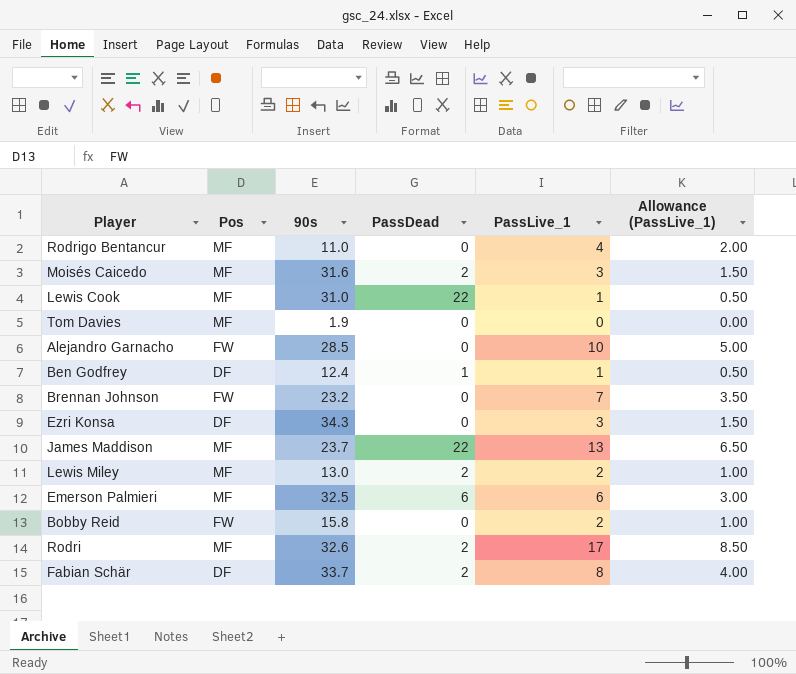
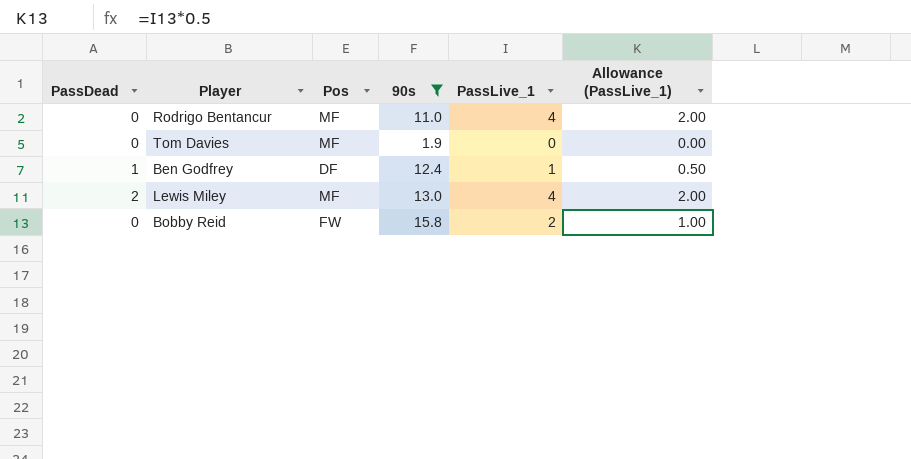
filter: none -> 90s <= 15.8
column PassDead | position: 4 -> 1
Lewis Miley | PassLive_1: 2 -> 4
Lewis Miley | Allowance (PassLive_1): 1.00 -> 2.00

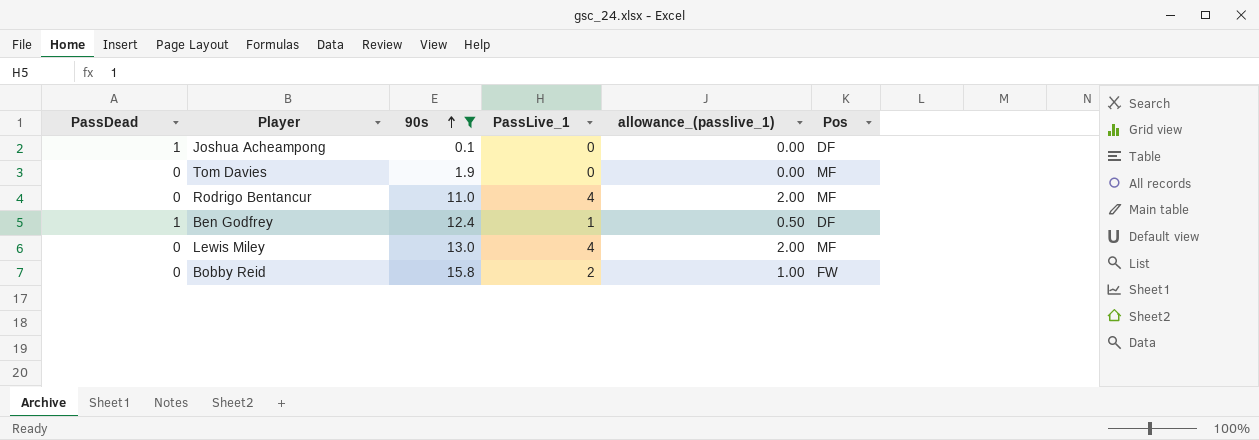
row order: none -> 90s ascending
column name: Allowance (PassLive_1) -> allowance_(passlive_1)
column Pos | position: 3 -> 6
row Joshua Acheampong: none -> 1 | 0.1 | 0 | 0.00 | DF
Lewis Miley | PassDead: 2 -> 0

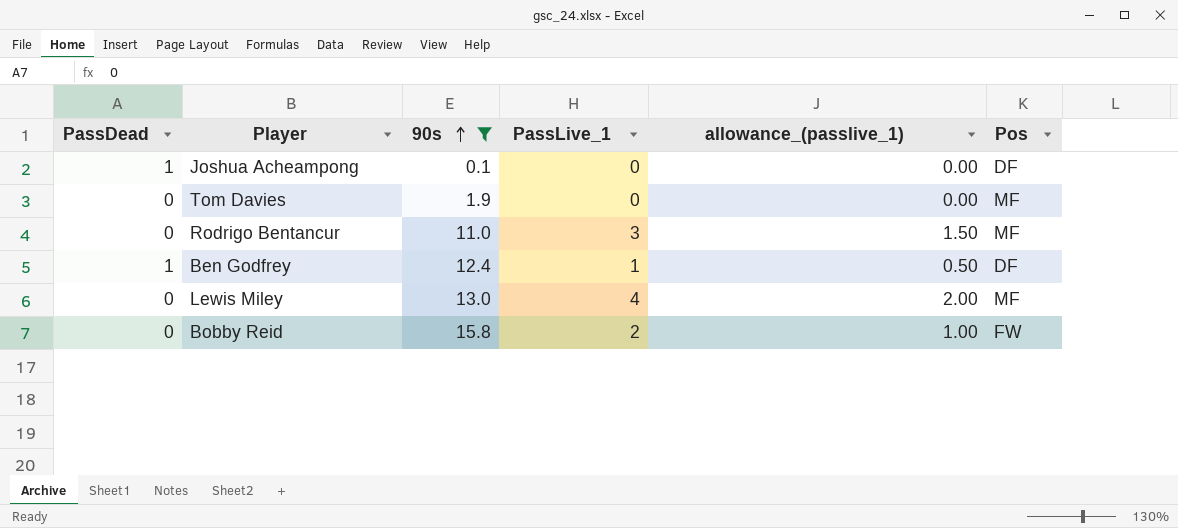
Rodrigo Bentancur | PassLive_1: 4 -> 3
Rodrigo Bentancur | allowance_(passlive_1): 2.00 -> 1.50

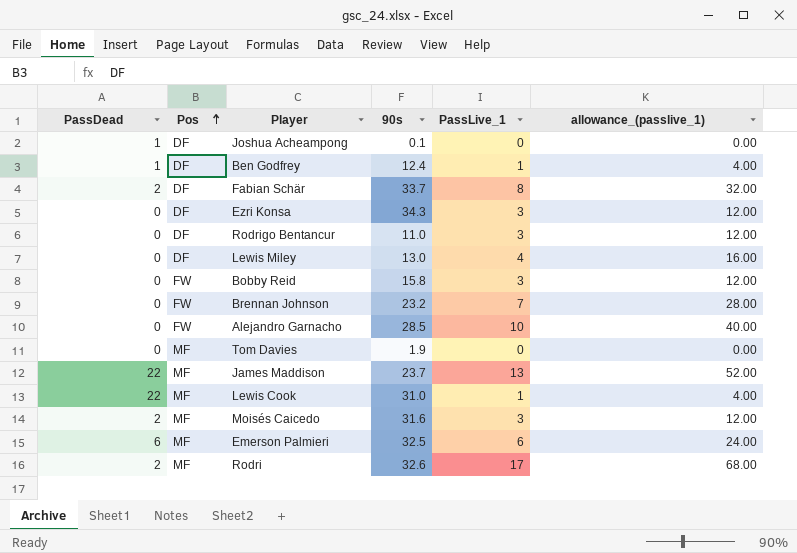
filter: 90s <= 15.8 -> none
row order: 90s ascending -> Pos ascending
column Pos | position: 6 -> 2
column allowance_(passlive_1) | formula: [PassLive_1] * 0.5 -> [PassLive_1] * 4
Rodrigo Bentancur | Pos: MF -> DF
Lewis Miley | Pos: MF -> DF
Bobby Reid | PassLive_1: 2 -> 3

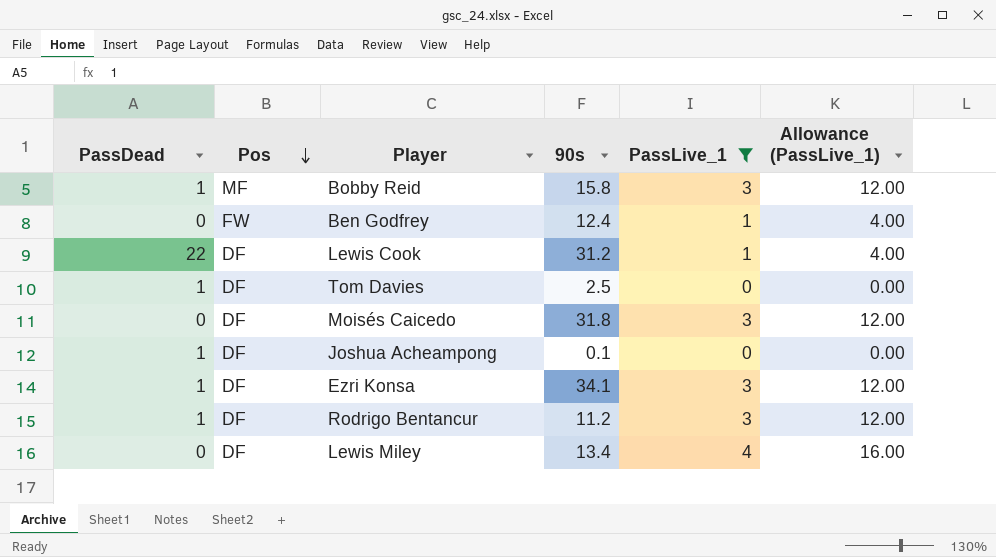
filter: none -> PassLive_1 <= 4
row order: Pos ascending -> Pos descending
column name: allowance_(passlive_1) -> Allowance (PassLive_1)
Bobby Reid | PassDead: 0 -> 1
Bobby Reid | Pos: FW -> MF
Ben Godfrey | PassDead: 1 -> 0
Ben Godfrey | Pos: DF -> FW
Lewis Cook | Pos: MF -> DF
Lewis Cook | 90s: 31.0 -> 31.2
Tom Davies | PassDead: 0 -> 1
Tom Davies | Pos: MF -> DF
Tom Davies | 90s: 1.9 -> 2.5
Moisés Caicedo | PassDead: 2 -> 0
Moisés Caicedo | Pos: MF -> DF
Moisés Caicedo | 90s: 31.6 -> 31.8
Ezri Konsa | PassDead: 0 -> 1
Ezri Konsa | 90s: 34.3 -> 34.1
Rodrigo Bentancur | PassDead: 0 -> 1
Rodrigo Bentancur | 90s: 11.0 -> 11.2
Lewis Miley | 90s: 13.0 -> 13.4

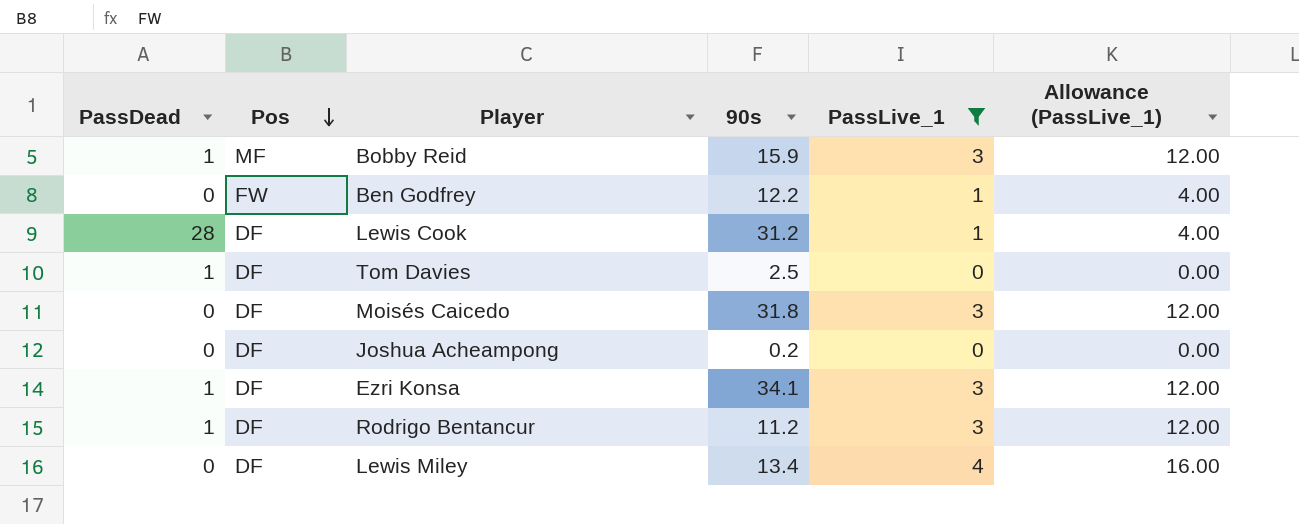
Bobby Reid | 90s: 15.8 -> 15.9
Ben Godfrey | 90s: 12.4 -> 12.2
Lewis Cook | PassDead: 22 -> 28
Joshua Acheampong | PassDead: 1 -> 0
Joshua Acheampong | 90s: 0.1 -> 0.2

